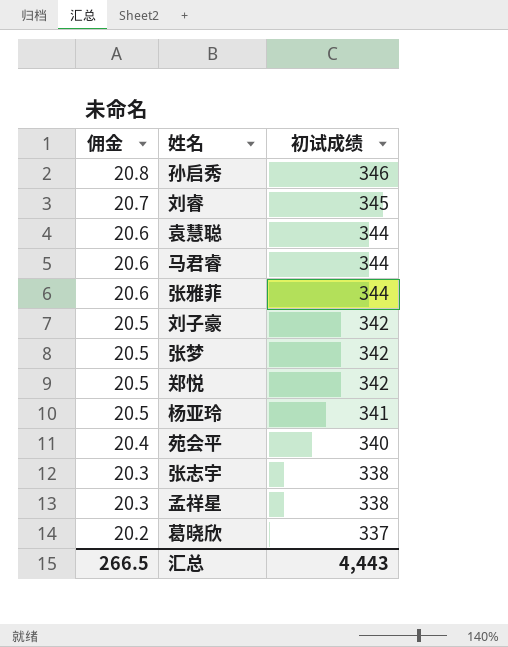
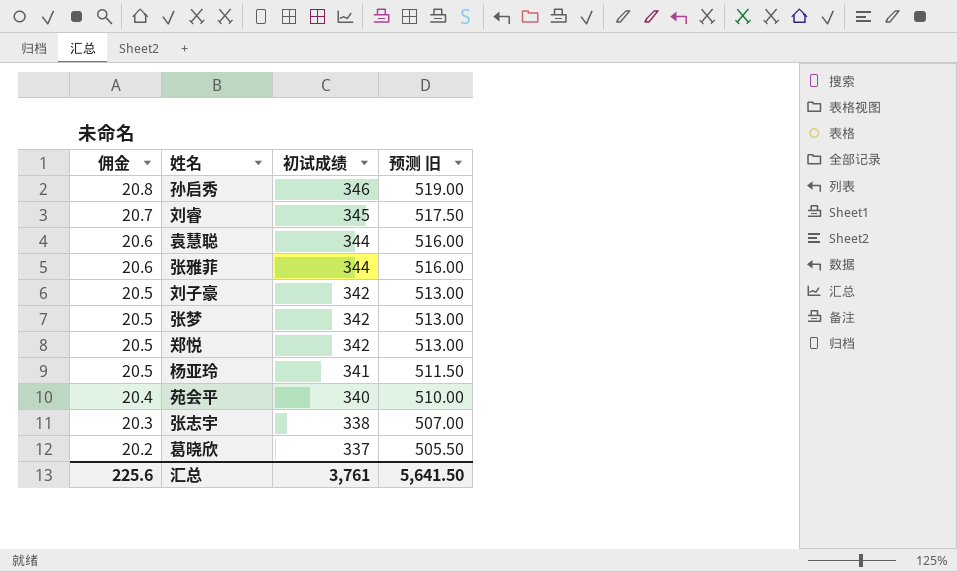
column 预测 旧 | formula: none -> [初试成绩] * 1.5
row 马君睿: 20.6 | 344 -> none
row 孟祥星: 20.3 | 338 -> none
汇总 | 佣金: 266.5 -> 225.6
汇总 | 初试成绩: 4,443 -> 3,761

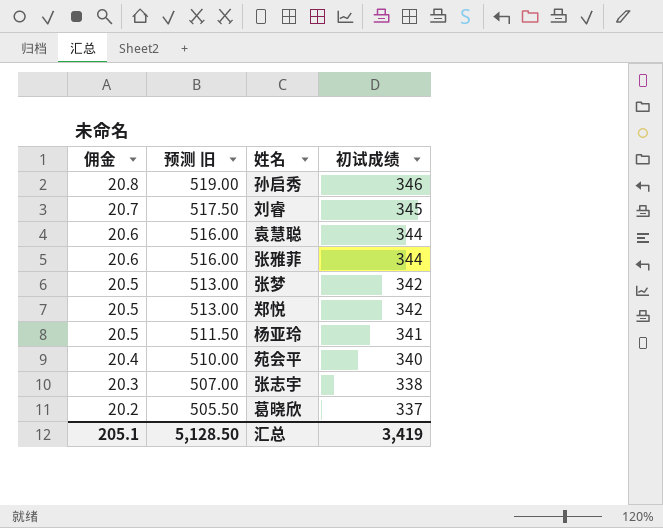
column 预测 旧 | position: 4 -> 2
row 刘子豪: 20.5 | 342 | 513.00 -> none
汇总 | 佣金: 225.6 -> 205.1
汇总 | 预测 旧: 5,641.50 -> 5,128.50
汇总 | 初试成绩: 3,761 -> 3,419

